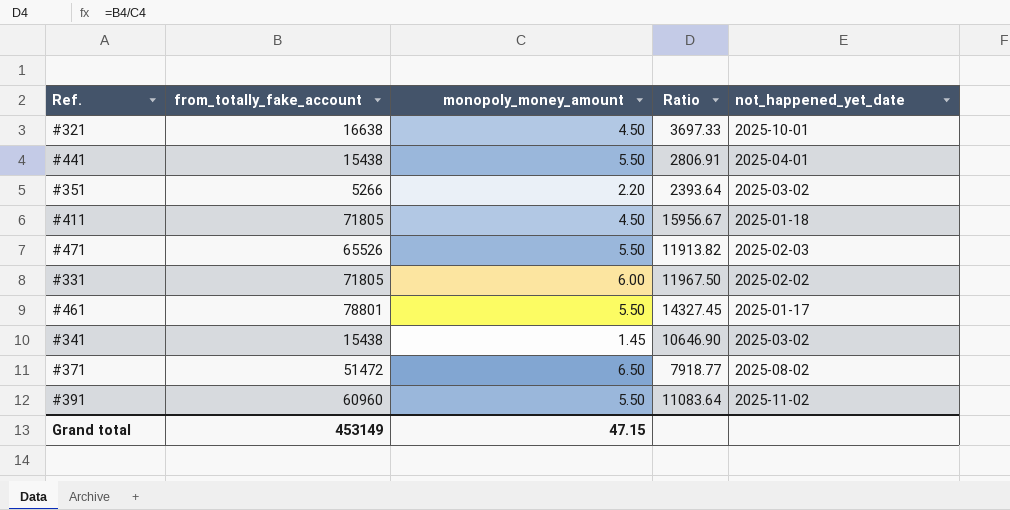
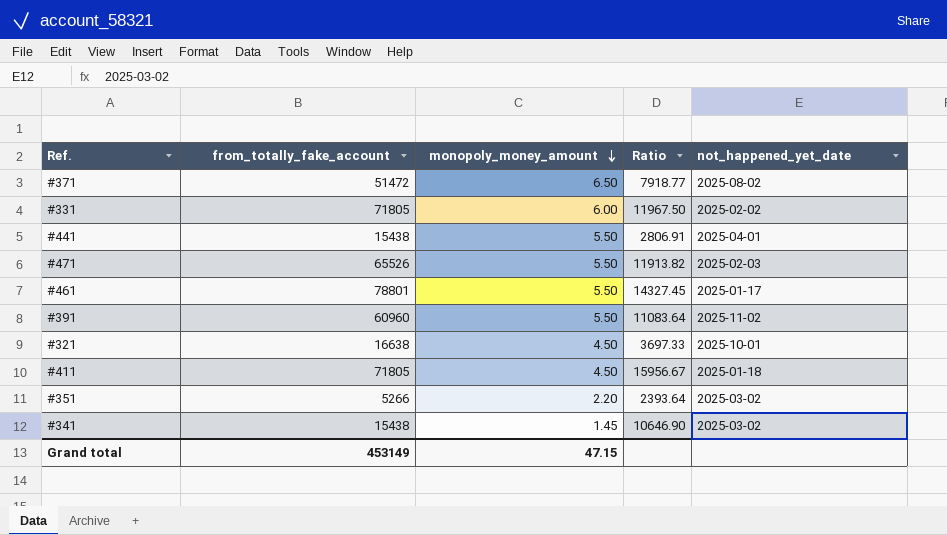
row order: none -> monopoly_money_amount descending

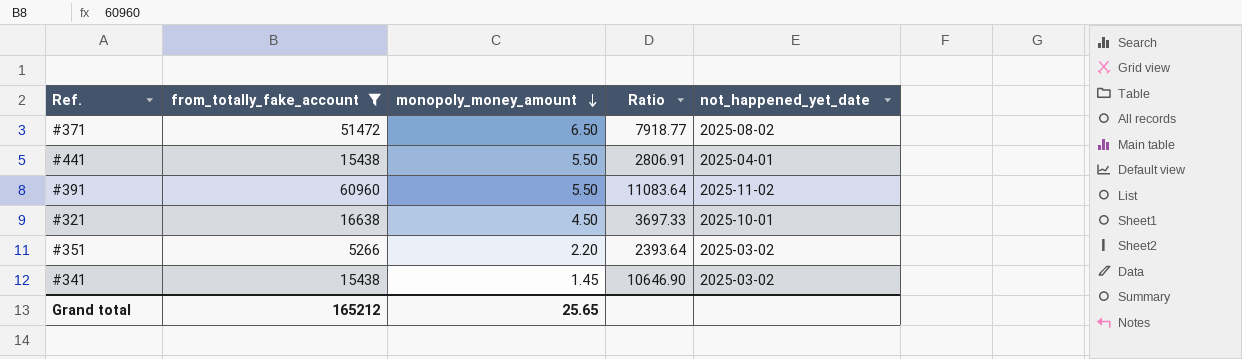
filter: none -> from_totally_fake_account <= 60960
Grand total | from_totally_fake_account: 453149 -> 165212
Grand total | monopoly_money_amount: 47.15 -> 25.65

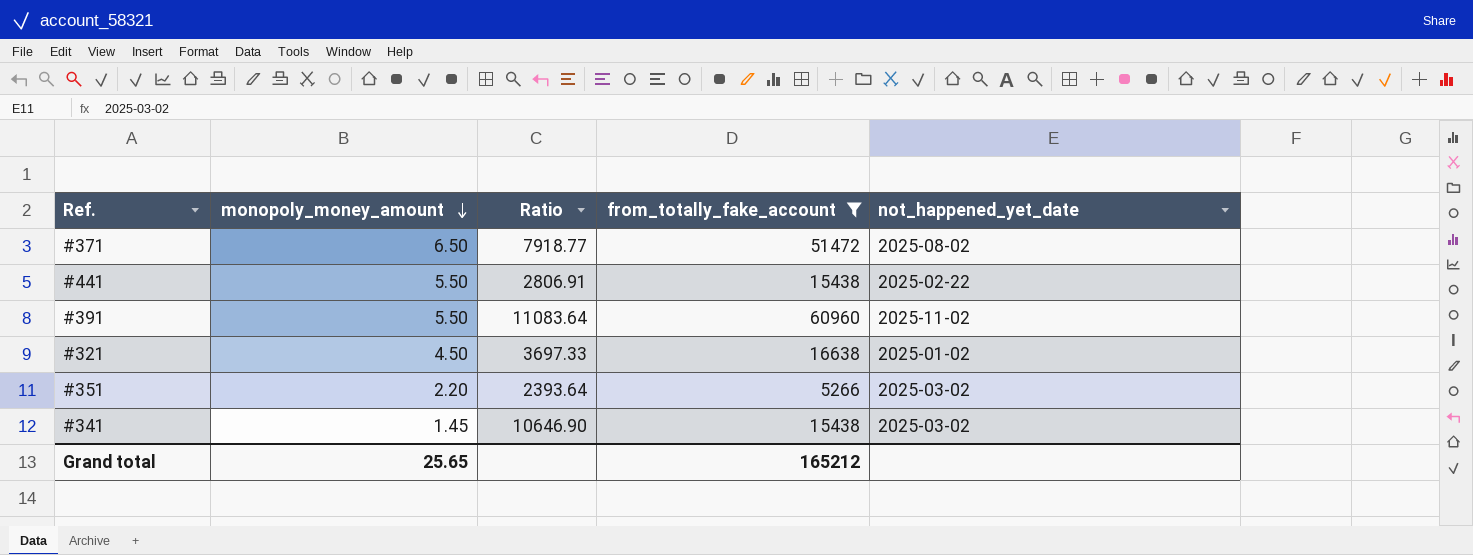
column from_totally_fake_account | position: 2 -> 4
#441 | not_happened_yet_date: 2025-04-01 -> 2025-02-22
#321 | not_happened_yet_date: 2025-10-01 -> 2025-01-02

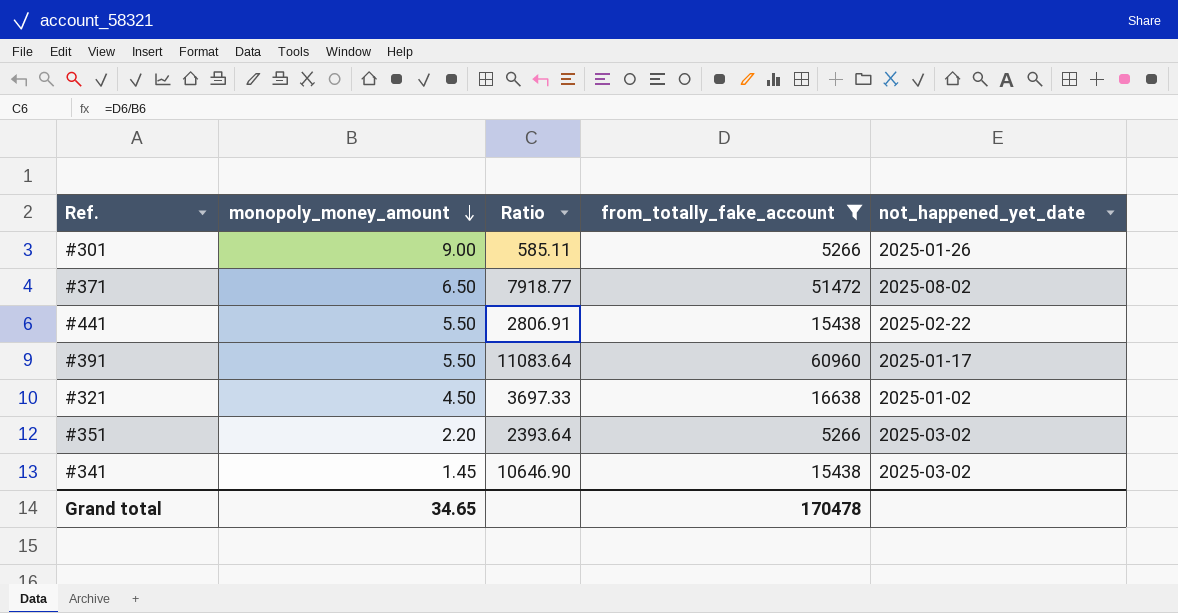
row #301: none -> 9.00 | 585.11 | 5266 | 2025-01-26
#391 | not_happened_yet_date: 2025-11-02 -> 2025-01-17
Grand total | monopoly_money_amount: 25.65 -> 34.65
Grand total | from_totally_fake_account: 165212 -> 170478

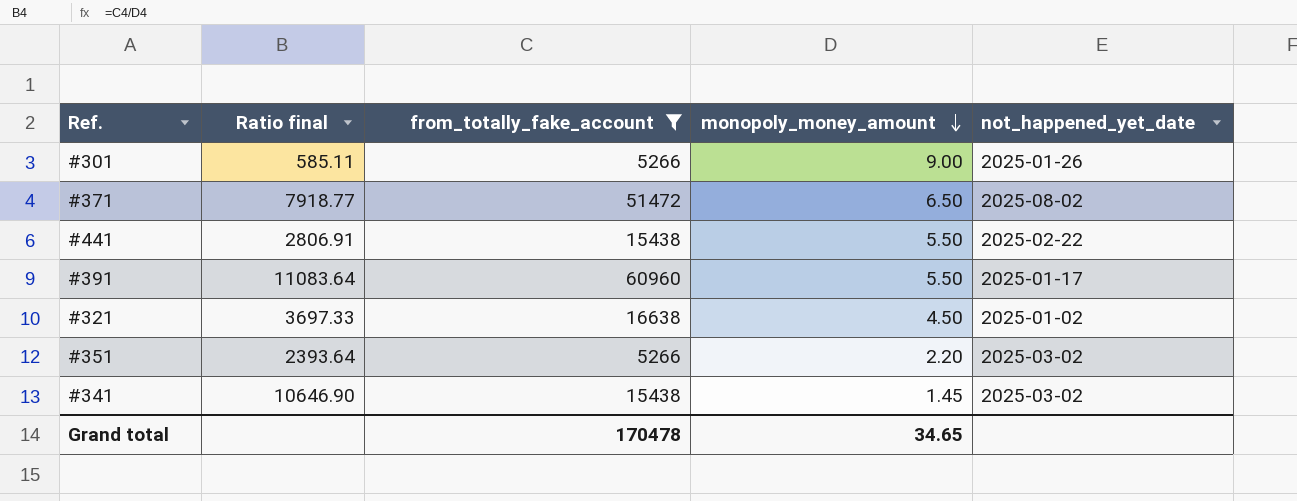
column name: Ratio -> Ratio final
column monopoly_money_amount | position: 2 -> 4

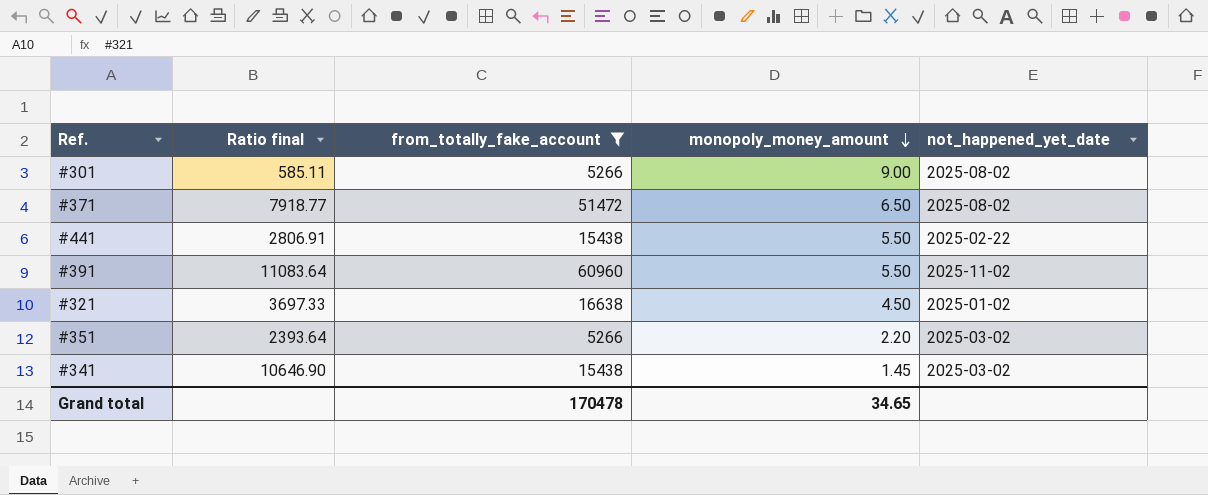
#301 | not_happened_yet_date: 2025-01-26 -> 2025-08-02
#391 | not_happened_yet_date: 2025-01-17 -> 2025-11-02

